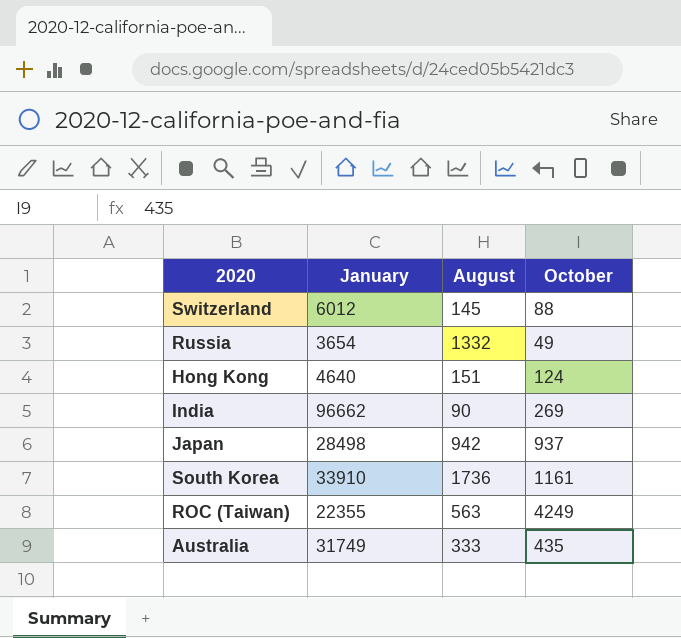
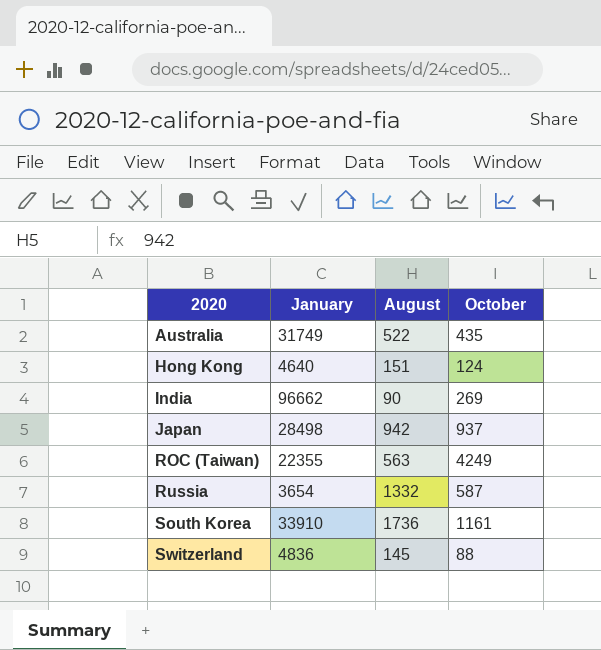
row order: none -> 2020 ascending
Australia | August: 333 -> 522
Russia | October: 49 -> 587
Switzerland | January: 6012 -> 4836

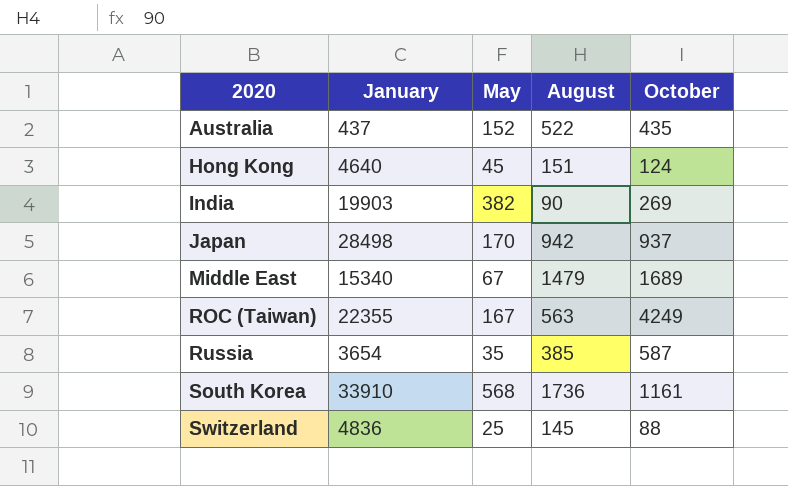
column May | position: none -> 3
Australia | January: 31749 -> 437
India | January: 96662 -> 19903
row Middle East: none -> 15340 | 67 | 1479 | 1689
Russia | August: 1332 -> 385

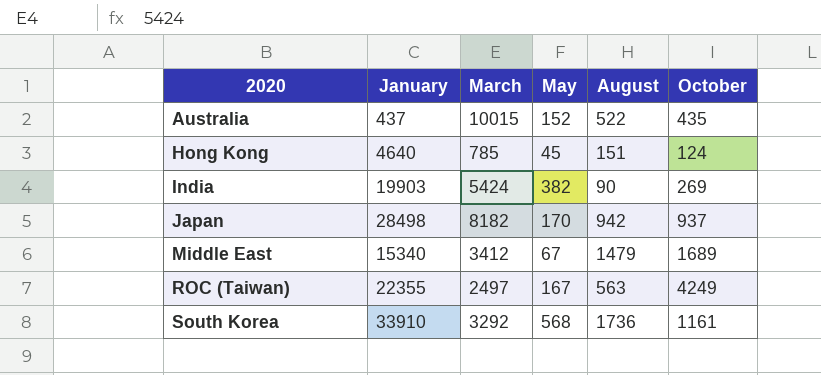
column March | position: none -> 3
row Russia: 3654 | 35 | 385 | 587 -> none
row Switzerland: 4836 | 25 | 145 | 88 -> none

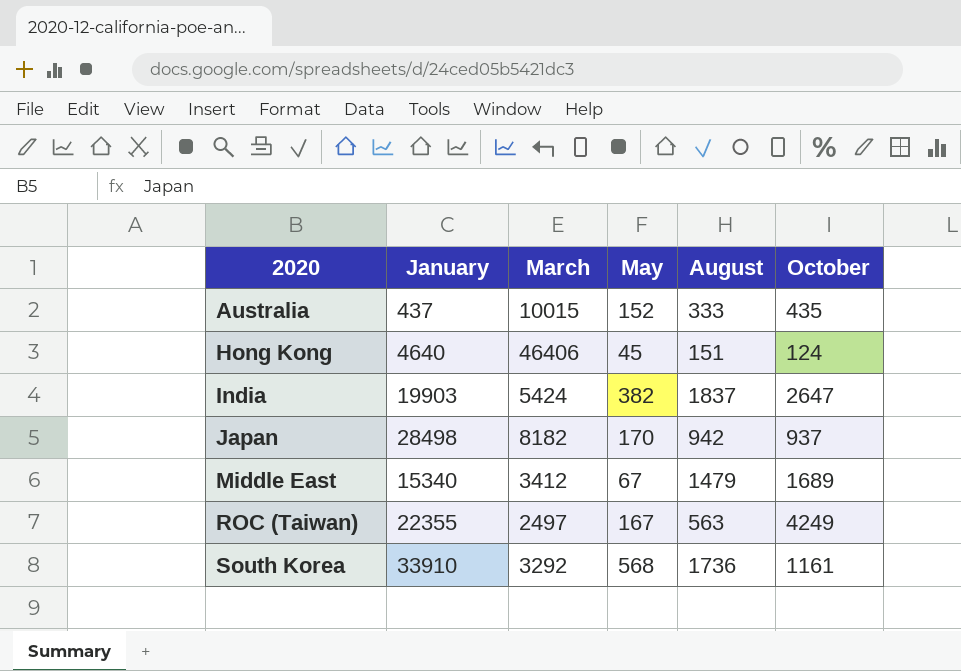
Australia | August: 522 -> 333
Hong Kong | March: 785 -> 46406
India | August: 90 -> 1837
India | October: 269 -> 2647

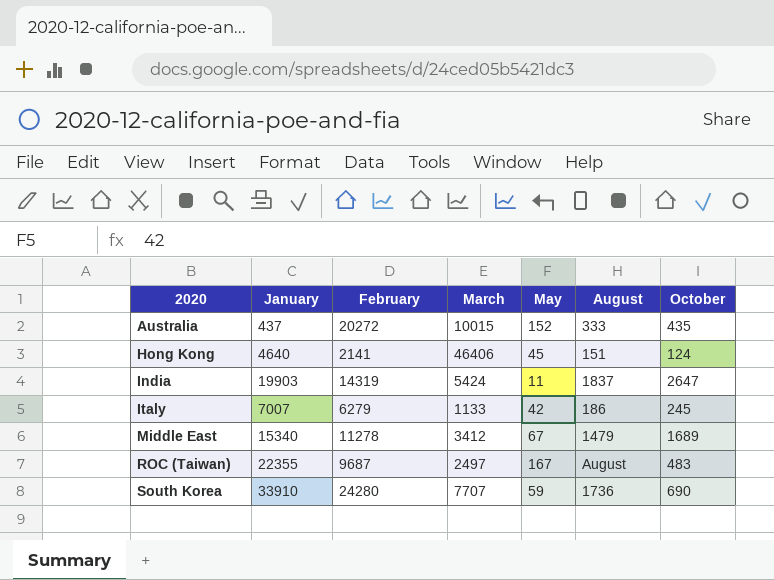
column February | position: none -> 3
row Japan: 28498 | 8182 | 170 | 942 | 937 -> none
India | May: 382 -> 11
row Italy: none -> 7007 | 6279 | 1133 | 42 | 186 | 245
ROC (Taiwan) | August: 563 -> August
ROC (Taiwan) | October: 4249 -> 483
South Korea | March: 3292 -> 7707
South Korea | May: 568 -> 59
South Korea | October: 1161 -> 690

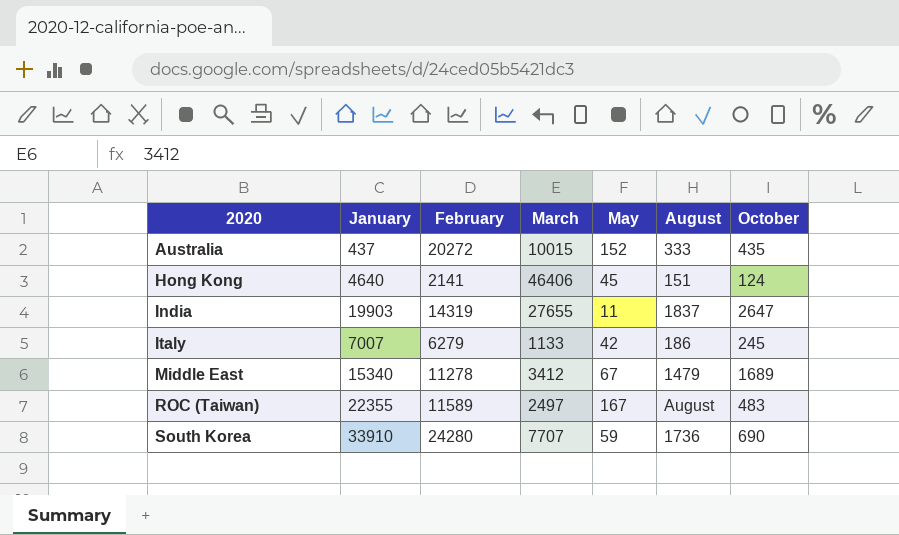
India | March: 5424 -> 27655
ROC (Taiwan) | February: 9687 -> 11589

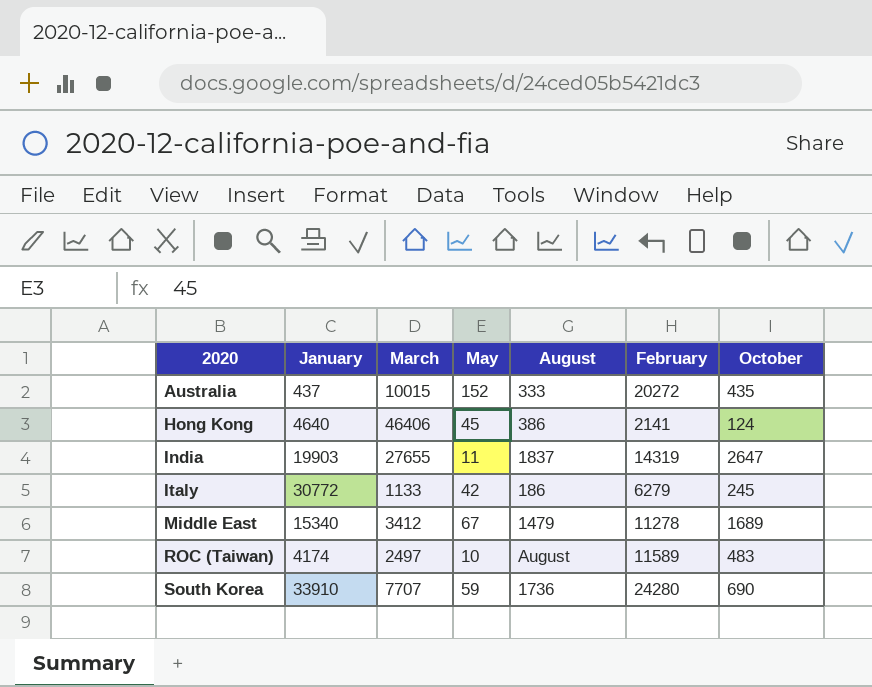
column February | position: 3 -> 6
Hong Kong | August: 151 -> 386
Italy | January: 7007 -> 30772
ROC (Taiwan) | January: 22355 -> 4174
ROC (Taiwan) | May: 167 -> 10

